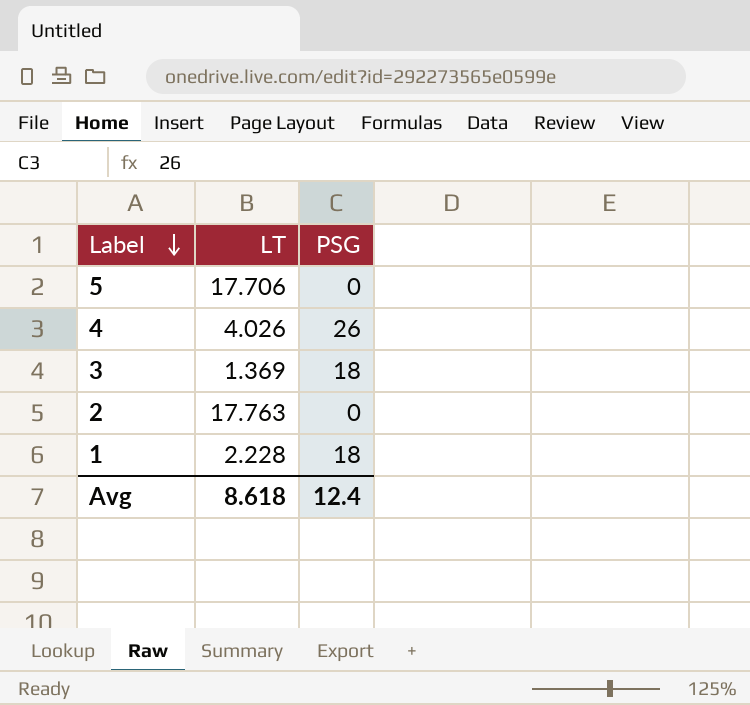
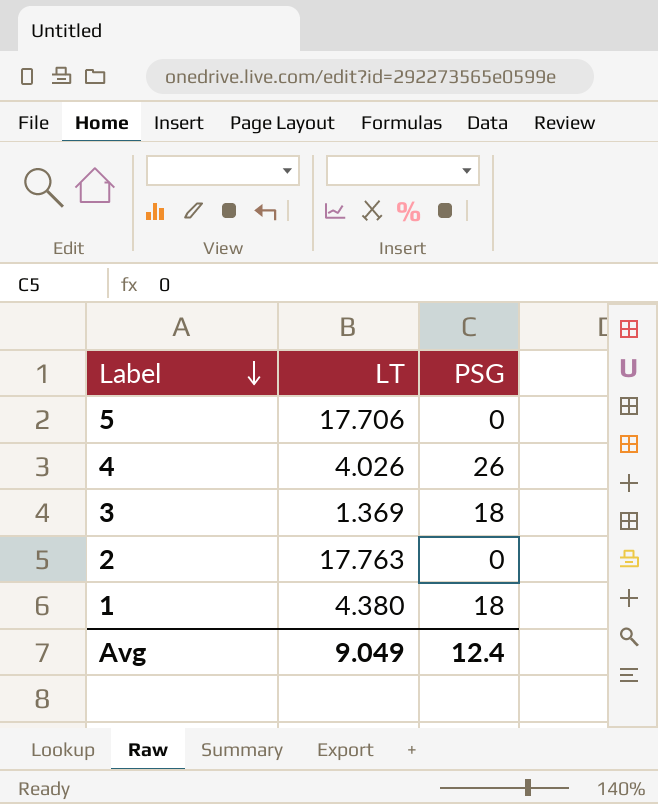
1 | LT: 2.228 -> 4.380
Avg | LT: 8.618 -> 9.049

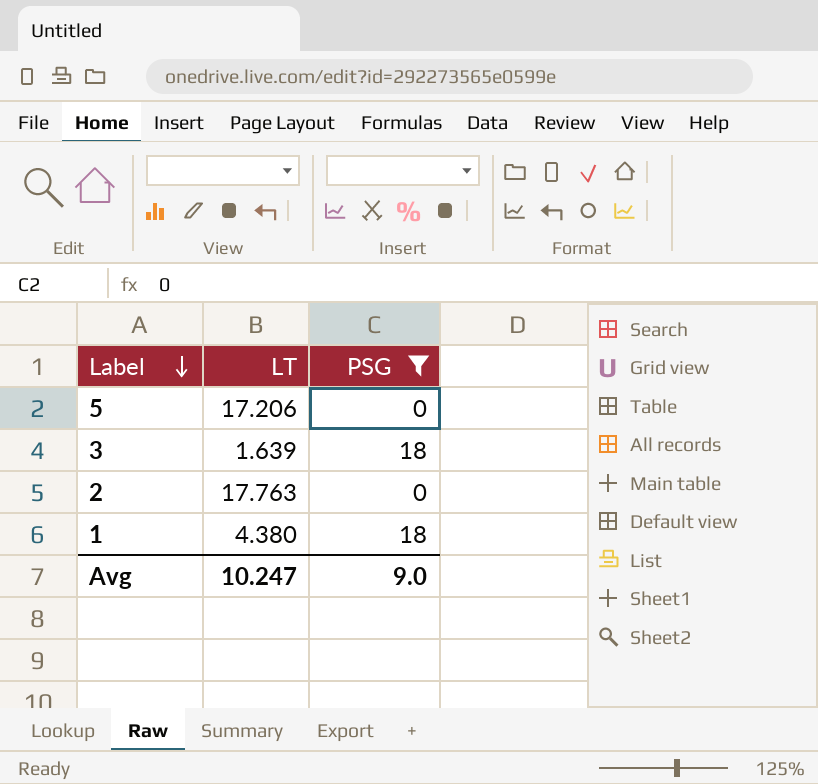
filter: none -> PSG != 26
5 | LT: 17.706 -> 17.206
3 | LT: 1.369 -> 1.639
Avg | LT: 9.049 -> 10.247
Avg | PSG: 12.4 -> 9.0

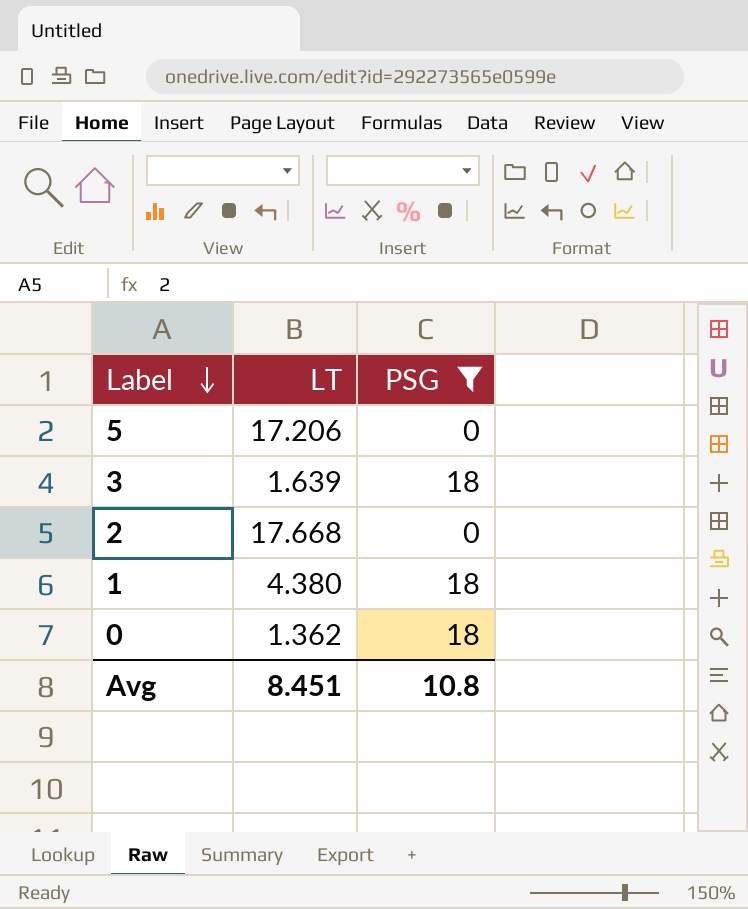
2 | LT: 17.763 -> 17.668
row 0: none -> 1.362 | 18
Avg | LT: 10.247 -> 8.451
Avg | PSG: 9.0 -> 10.8

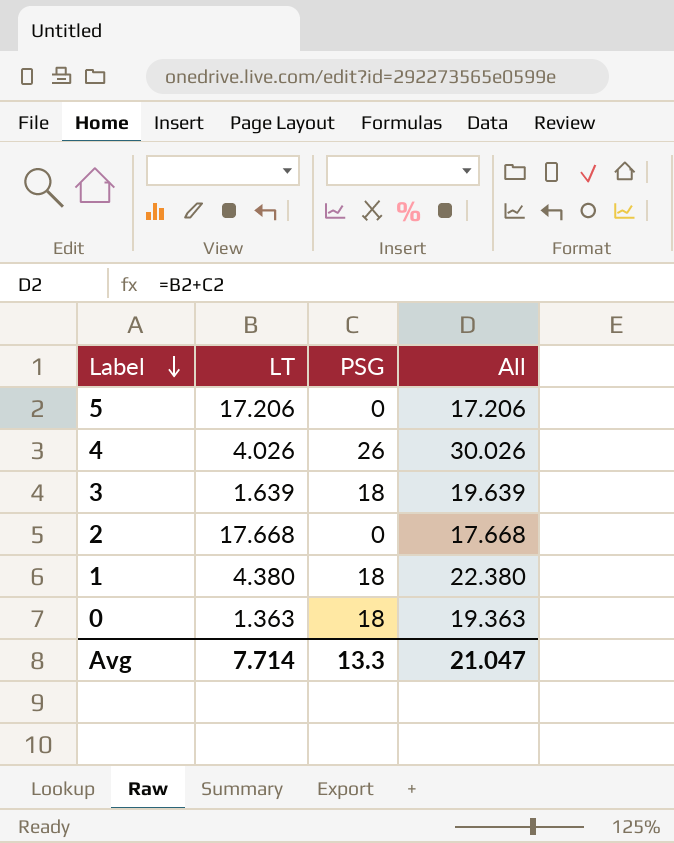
filter: PSG != 26 -> none
column All | formula: none -> [LT] + [PSG]
0 | LT: 1.362 -> 1.363
Avg | LT: 8.451 -> 7.714
Avg | PSG: 10.8 -> 13.3

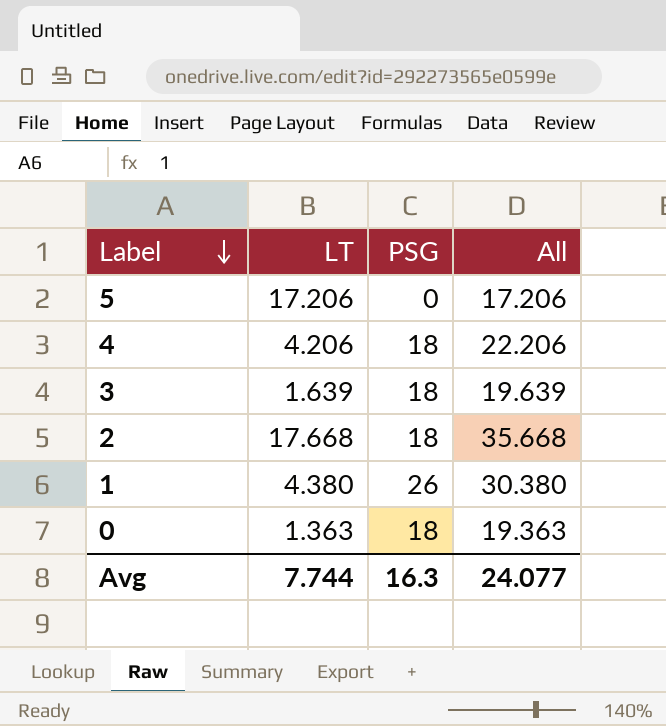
4 | LT: 4.026 -> 4.206
4 | PSG: 26 -> 18
4 | All: 30.026 -> 22.206
2 | PSG: 0 -> 18
2 | All: 17.668 -> 35.668
1 | PSG: 18 -> 26
1 | All: 22.380 -> 30.380
Avg | LT: 7.714 -> 7.744
Avg | PSG: 13.3 -> 16.3
Avg | All: 21.047 -> 24.077

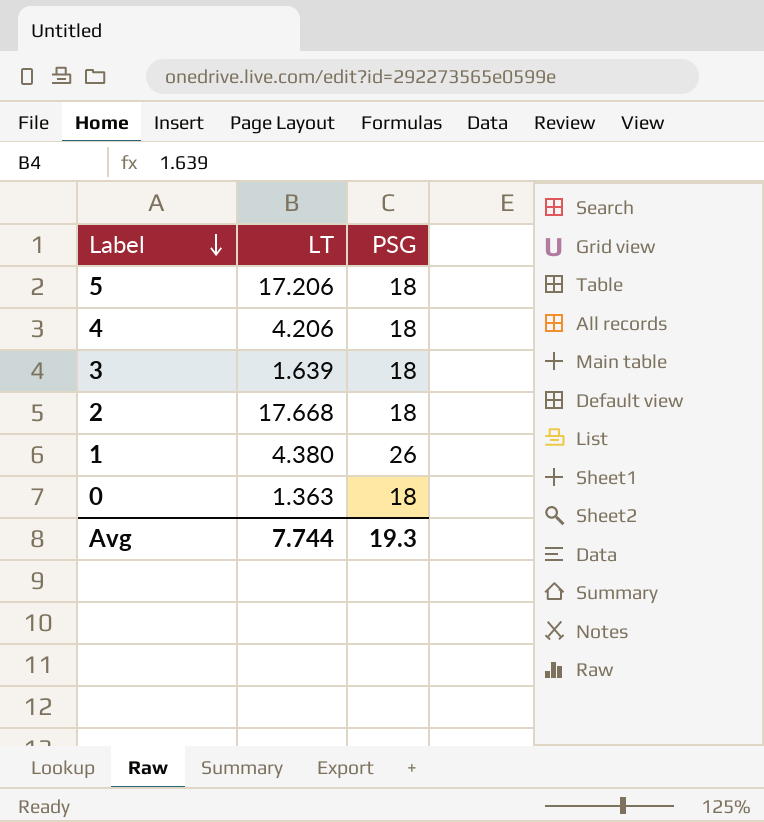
column All | formula: [LT] + [PSG] -> none
5 | PSG: 0 -> 18
Avg | PSG: 16.3 -> 19.3

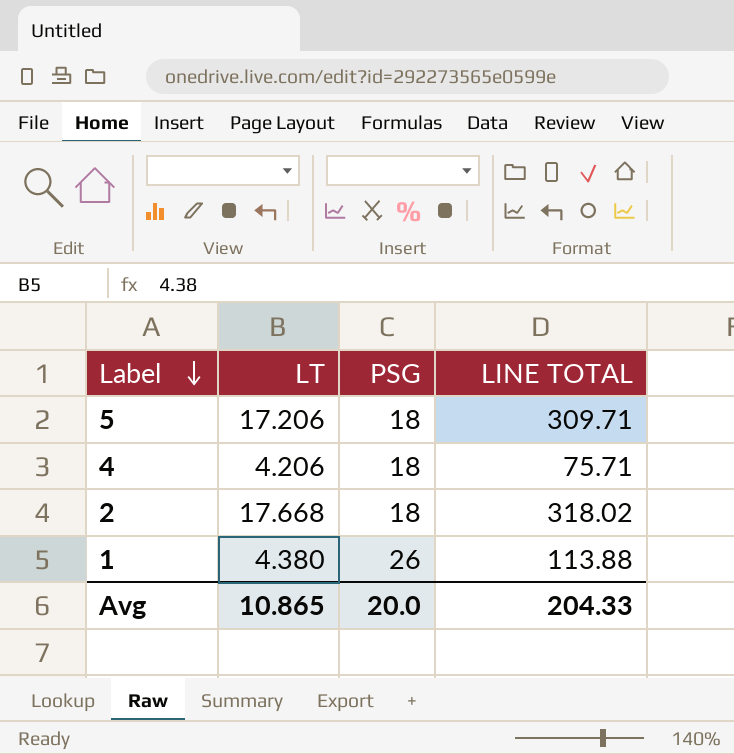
column LINE TOTAL | formula: none -> [LT] * [PSG]
row 3: 1.639 | 18 -> none
row 0: 1.363 | 18 -> none
Avg | LT: 7.744 -> 10.865
Avg | PSG: 19.3 -> 20.0

